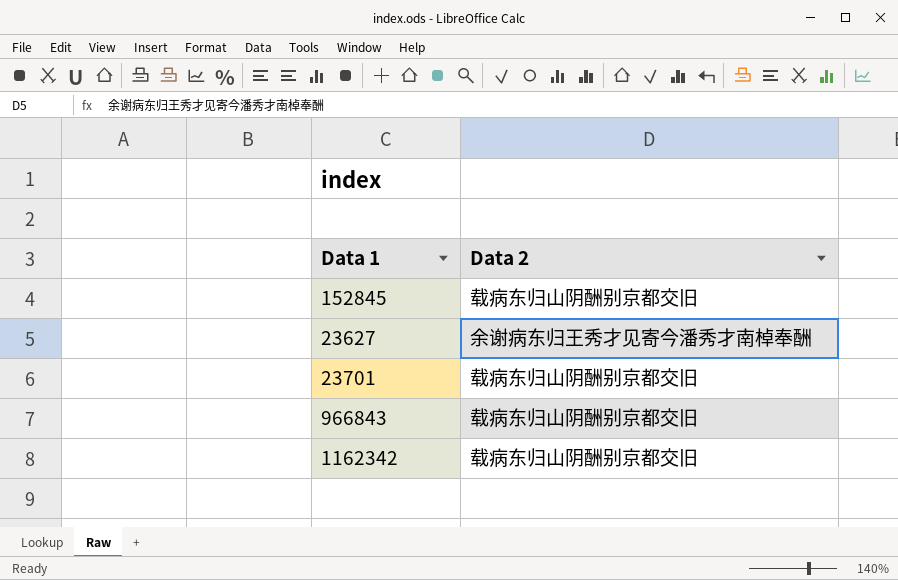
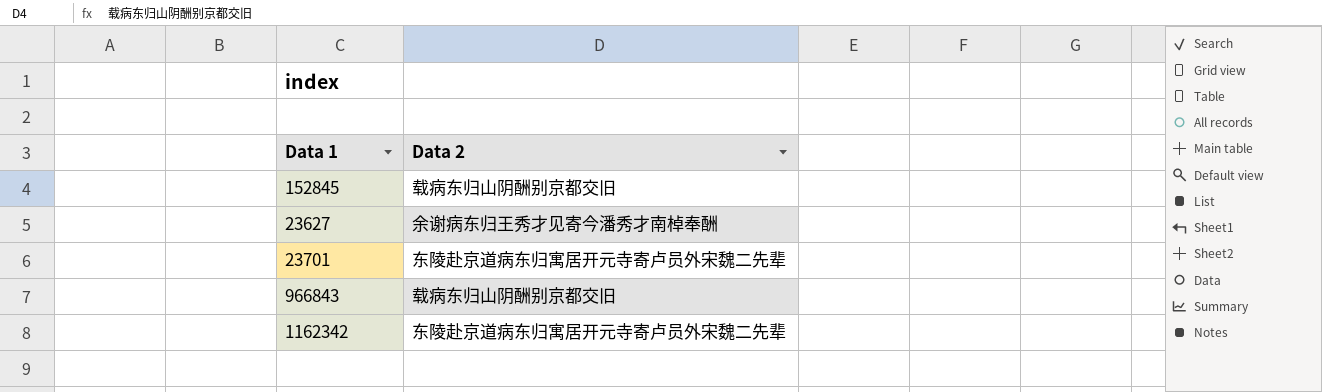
23701 | Data 2: 载病东归山阴酬别京都交旧 -> 东陵赴京道病东归寓居开元寺寄卢员外宋魏二先辈
1162342 | Data 2: 载病东归山阴酬别京都交旧 -> 东陵赴京道病东归寓居开元寺寄卢员外宋魏二先辈

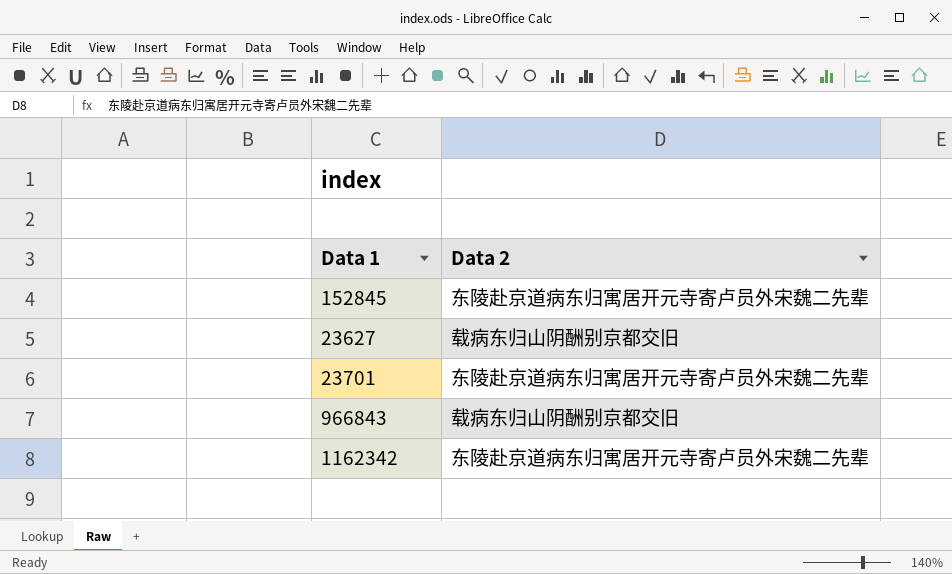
152845 | Data 2: 载病东归山阴酬别京都交旧 -> 东陵赴京道病东归寓居开元寺寄卢员外宋魏二先辈
23627 | Data 2: 余谢病东归王秀才见寄今潘秀才南棹奉酬 -> 载病东归山阴酬别京都交旧

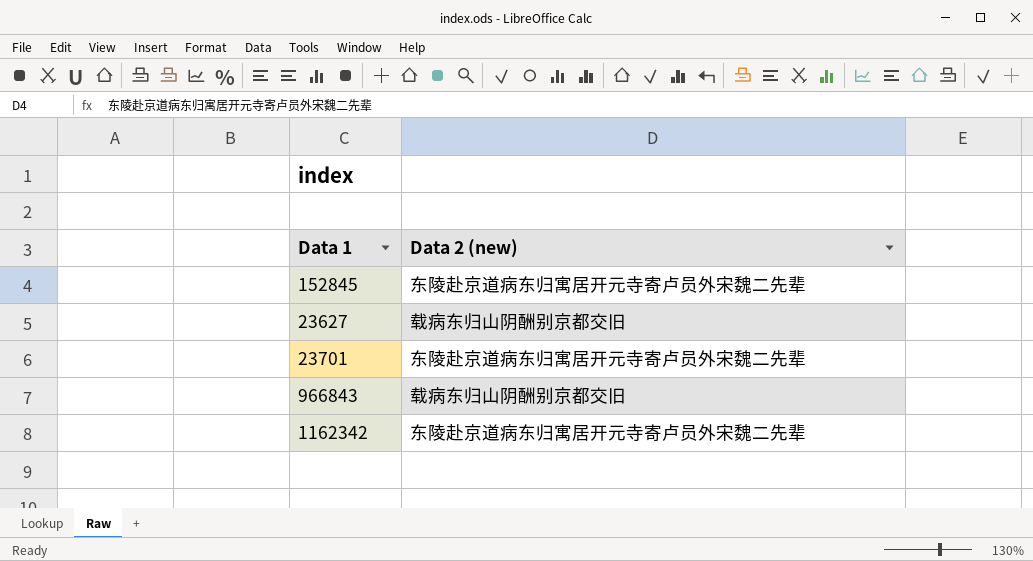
column name: Data 2 -> Data 2 (new)

